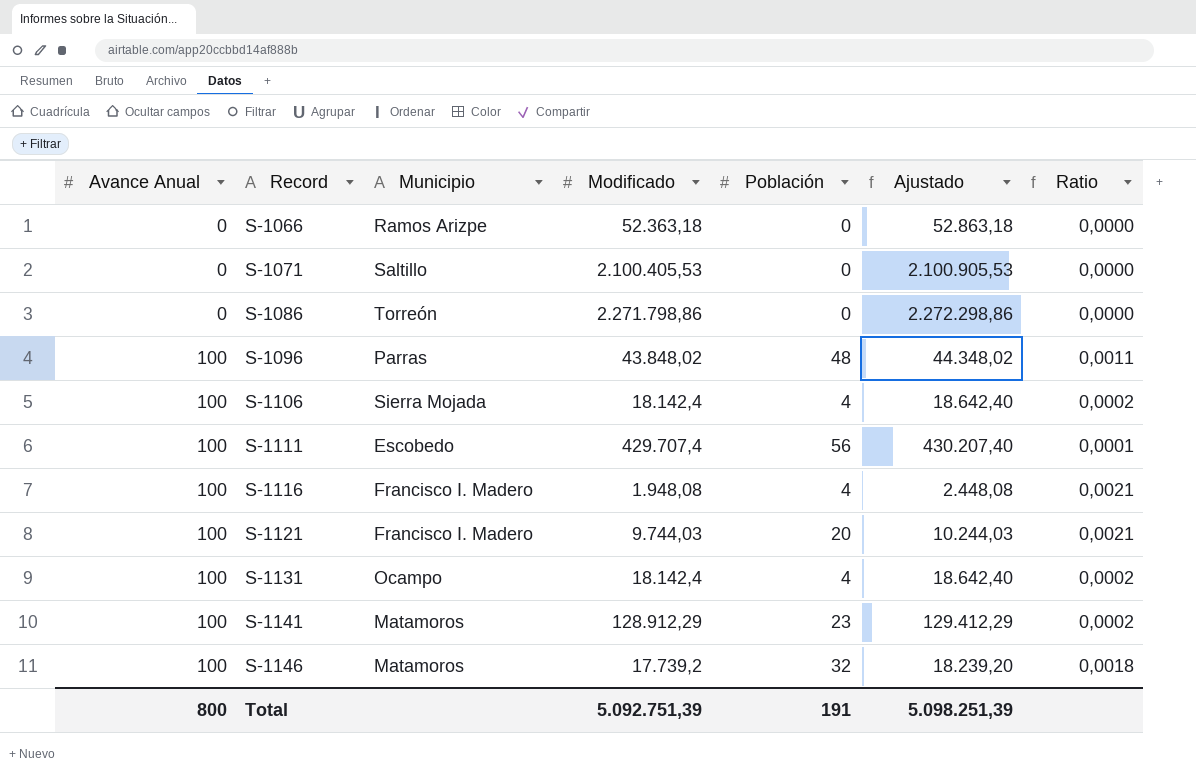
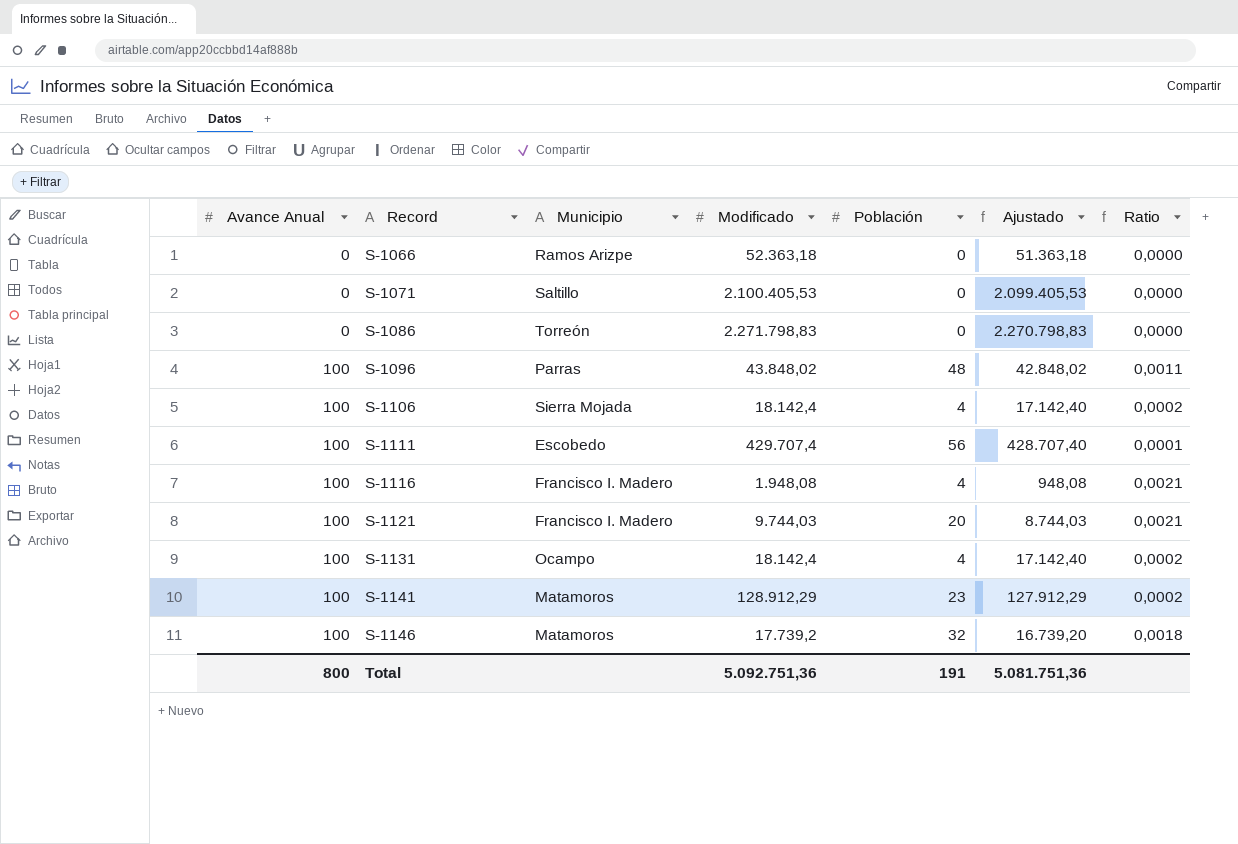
column Ajustado | formula: [Modificado] + 500 -> [Modificado] - 1000
S-1086 | Modificado: 2.271.798,86 -> 2.271.798,83
Total | Modificado: 5.092.751,39 -> 5.092.751,36
Total | Ajustado: 5.098.251,39 -> 5.081.751,36

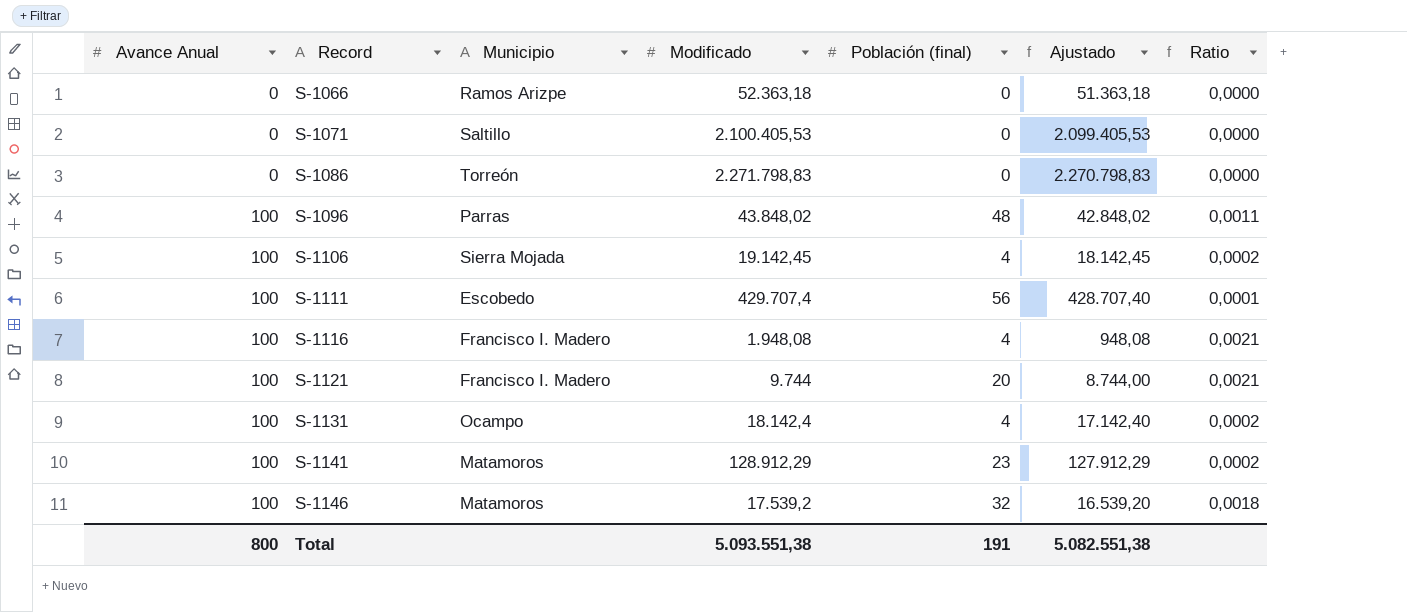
column name: Población -> Población (final)
S-1106 | Modificado: 18.142,4 -> 19.142,45
S-1106 | Ajustado: 17.142,40 -> 18.142,45
S-1121 | Modificado: 9.744,03 -> 9.744
S-1121 | Ajustado: 8.744,03 -> 8.744,00
S-1146 | Modificado: 17.739,2 -> 17.539,2
S-1146 | Ajustado: 16.739,20 -> 16.539,20
Total | Modificado: 5.092.751,36 -> 5.093.551,38
Total | Ajustado: 5.081.751,36 -> 5.082.551,38

